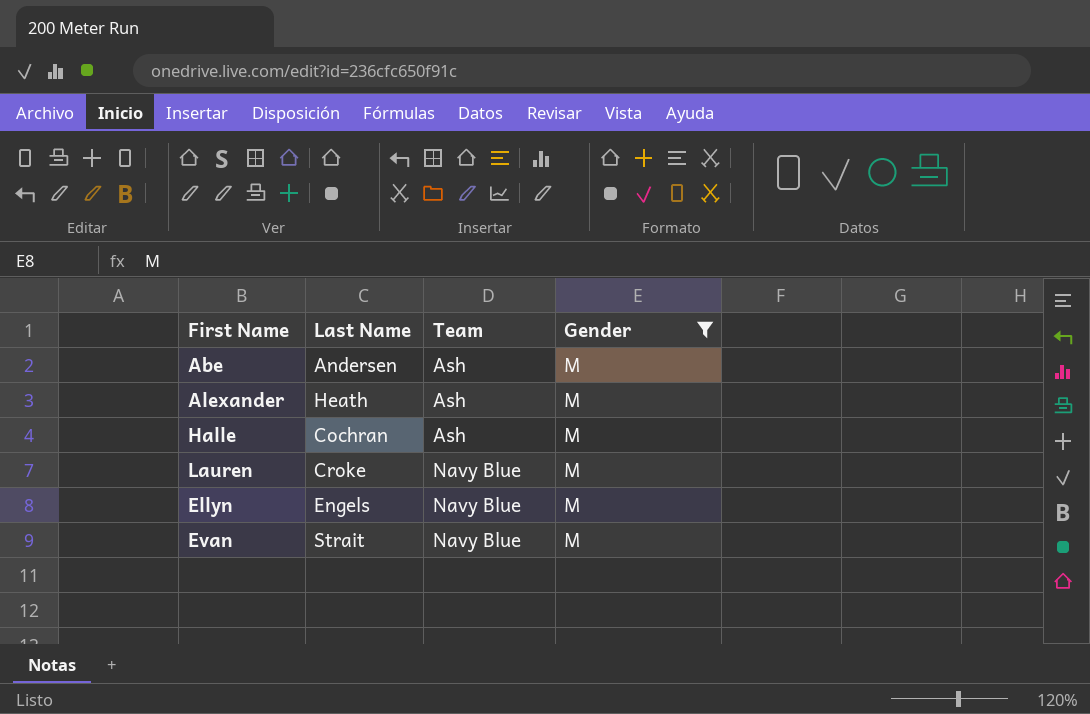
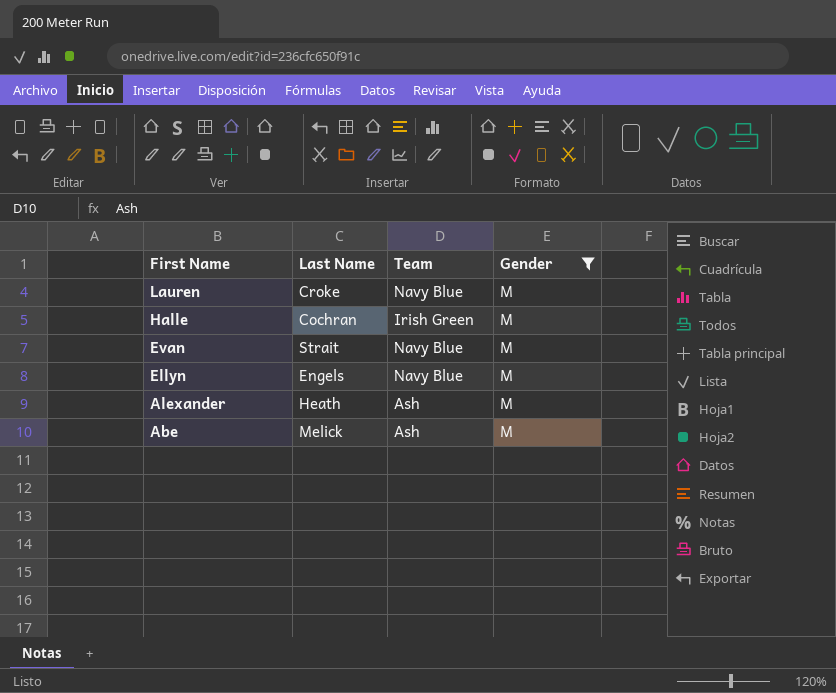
row order: Team ascending -> First Name descending
Halle | Team: Ash -> Irish Green
Abe | Last Name: Andersen -> Melick

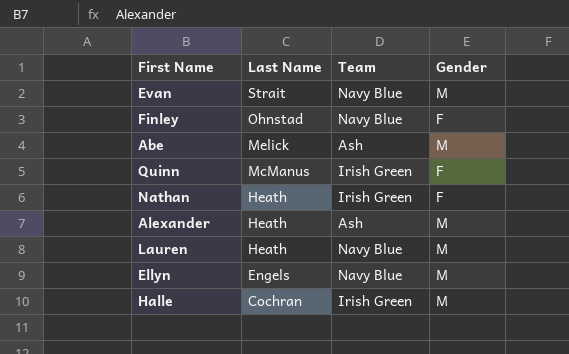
filter: Gender = M -> none
row order: First Name descending -> Last Name descending
Lauren | Last Name: Croke -> Heath

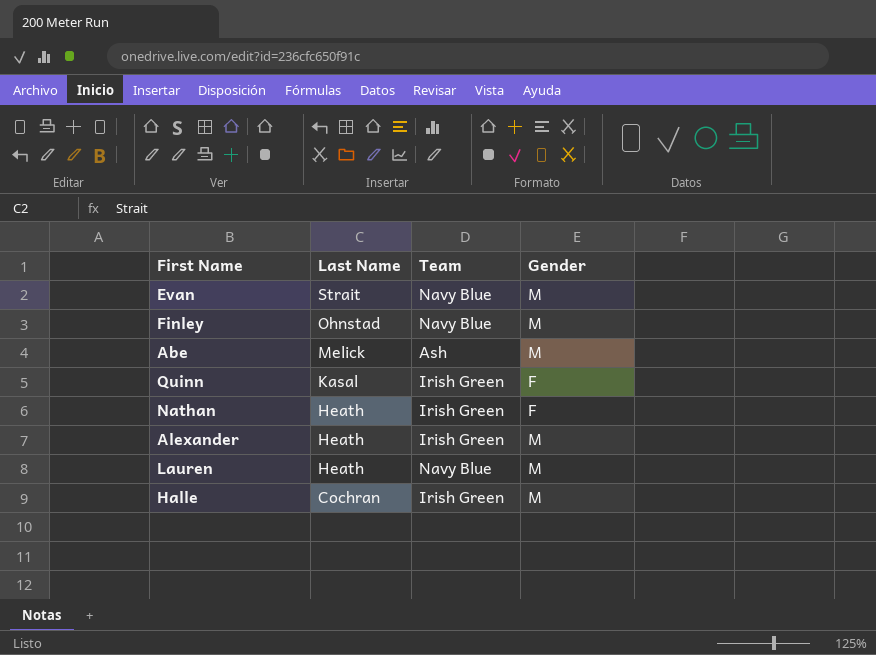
row Ellyn: Engels | Navy Blue | M -> none
Finley | Gender: F -> M
Quinn | Last Name: McManus -> Kasal
Alexander | Team: Ash -> Irish Green

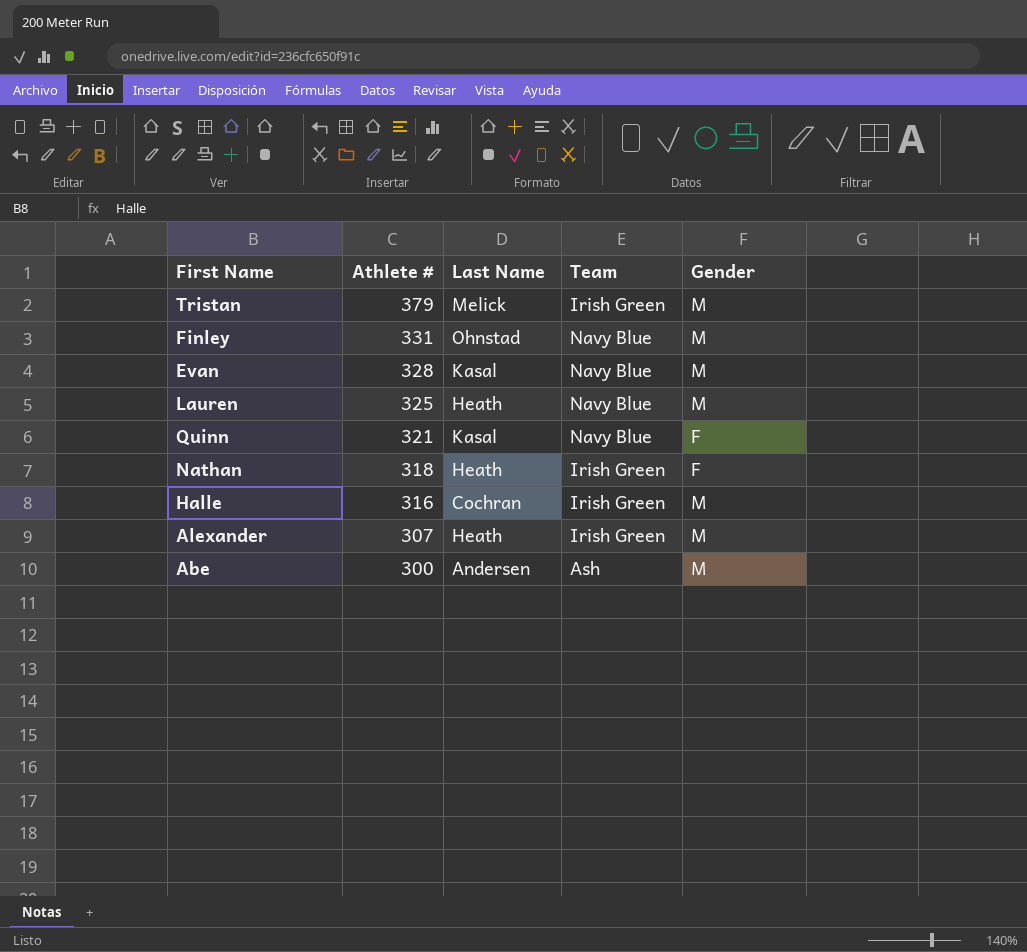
row order: Last Name descending -> Athlete # descending
column Athlete # | position: none -> 2
row Tristan: none -> 379 | Melick | Irish Green | M
Evan | Last Name: Strait -> Kasal
Quinn | Team: Irish Green -> Navy Blue
Abe | Last Name: Melick -> Andersen

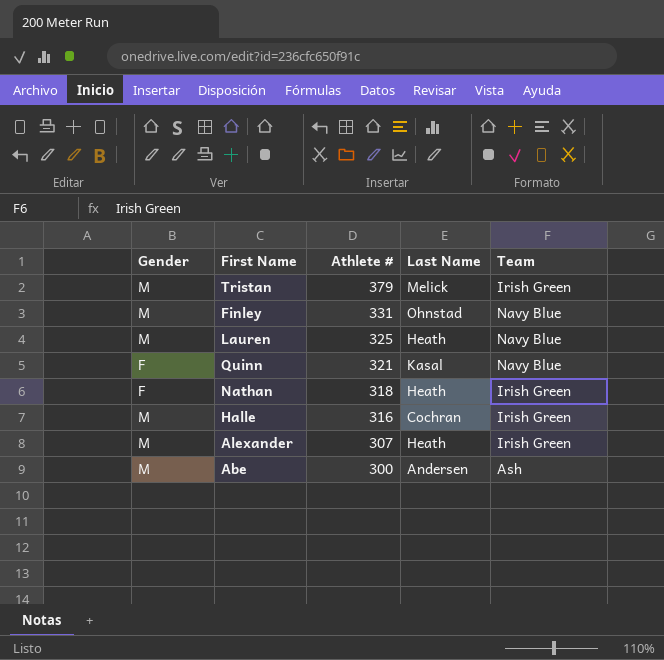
column Gender | position: 5 -> 1
row Evan: 328 | Kasal | Navy Blue | M -> none

